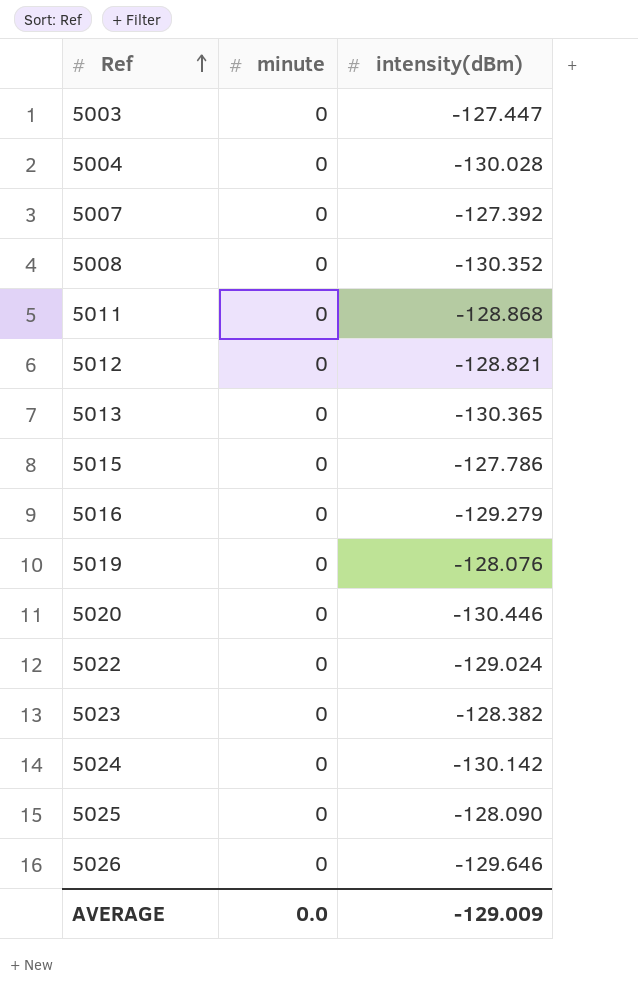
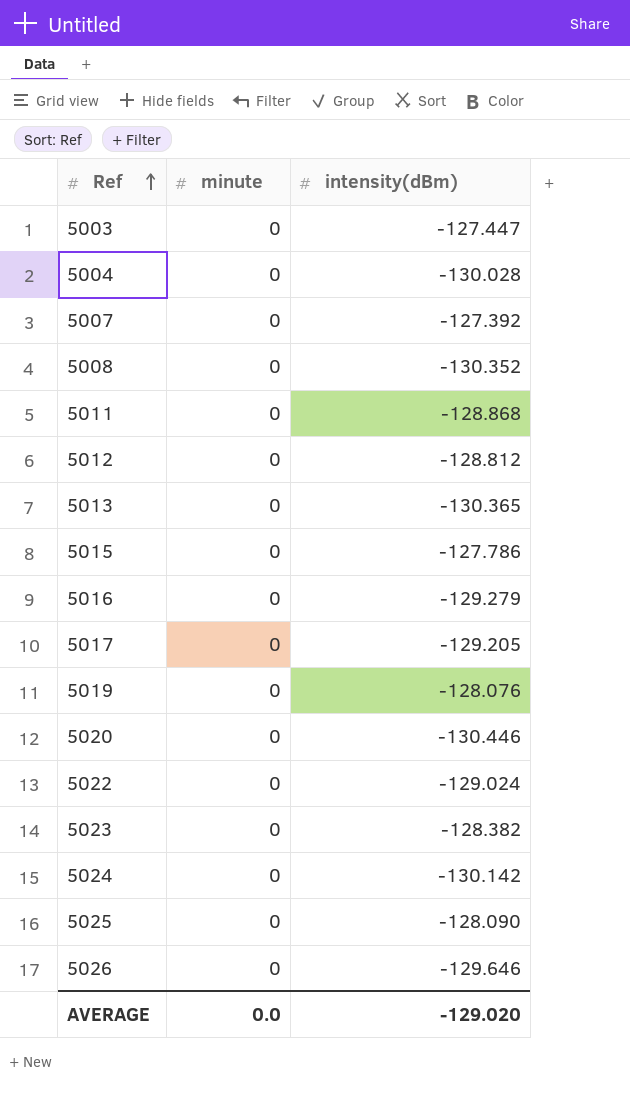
5012 | intensity(dBm): -128.821 -> -128.812
row 5017: none -> 0 | -129.205
AVERAGE | intensity(dBm): -129.009 -> -129.020

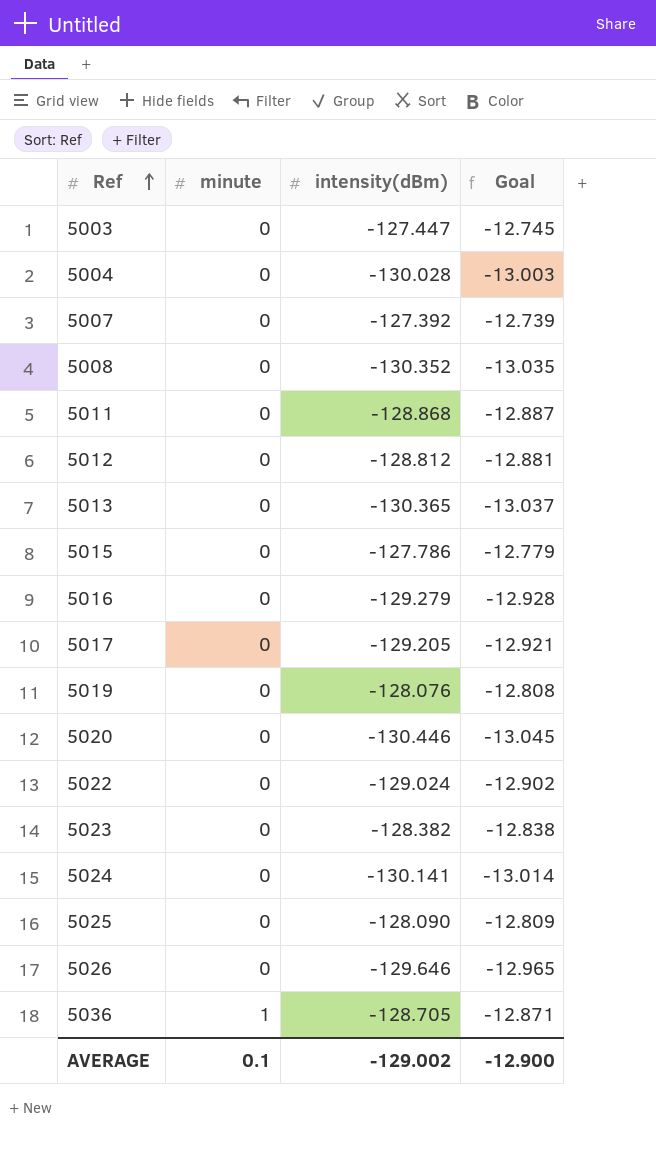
column Goal | formula: none -> [intensity(dBm)] * 0.1
5024 | intensity(dBm): -130.142 -> -130.141
row 5036: none -> 1 | -128.705 | -12.871
AVERAGE | minute: 0.0 -> 0.1
AVERAGE | intensity(dBm): -129.020 -> -129.002

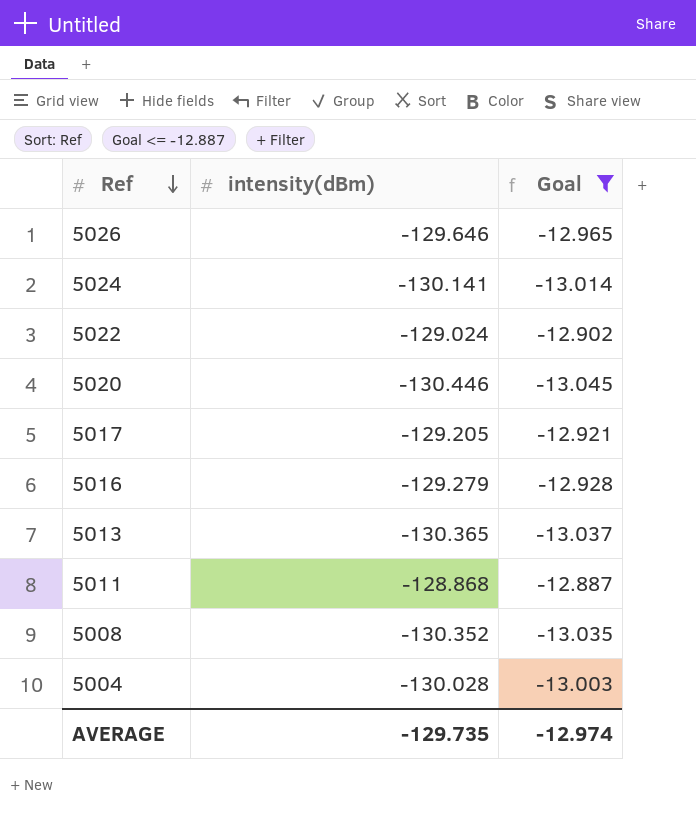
filter: none -> Goal <= -12.887
row order: Ref ascending -> Ref descending
column minute | position: 2 -> none
AVERAGE | intensity(dBm): -129.002 -> -129.735
AVERAGE | Goal: -12.900 -> -12.974

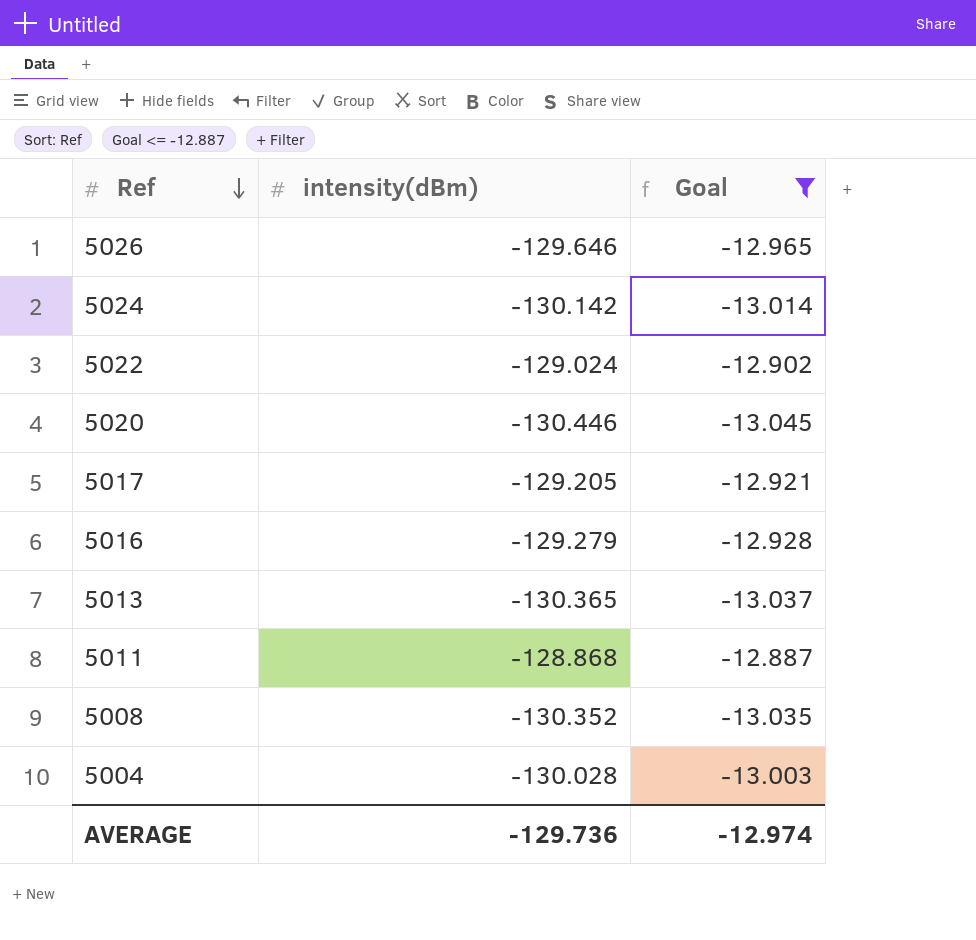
5024 | intensity(dBm): -130.141 -> -130.142
AVERAGE | intensity(dBm): -129.735 -> -129.736

